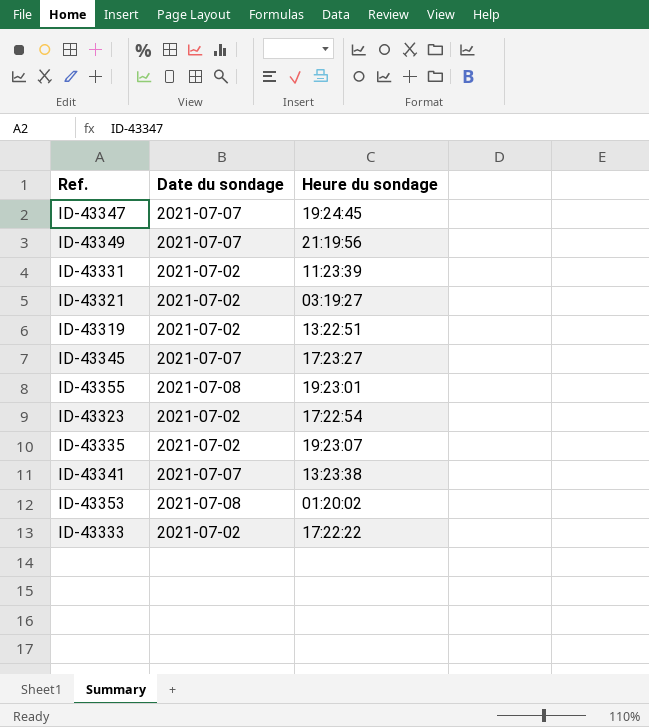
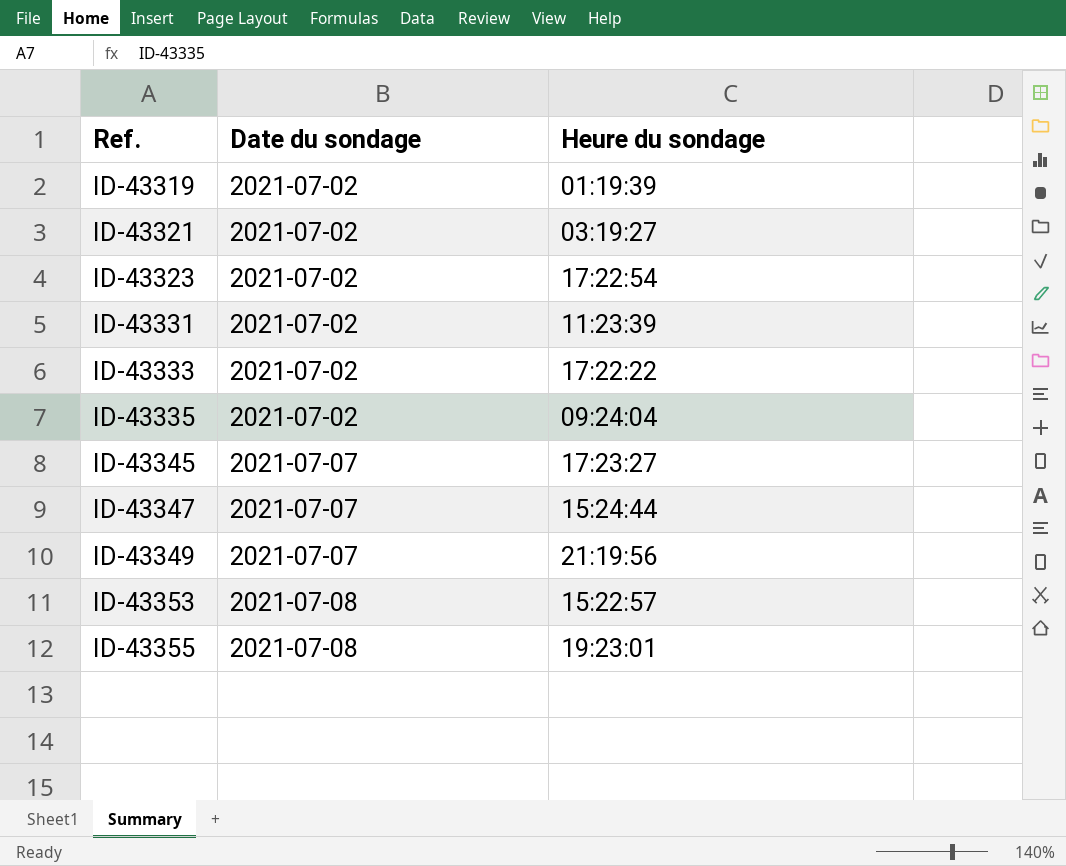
row order: none -> Ref. ascending
row ID-43341: 2021-07-07 | 13:23:38 -> none
ID-43319 | Heure du sondage: 13:22:51 -> 01:19:39
ID-43335 | Heure du sondage: 19:23:07 -> 09:24:04
ID-43347 | Heure du sondage: 19:24:45 -> 15:24:44
ID-43353 | Heure du sondage: 01:20:02 -> 15:22:57

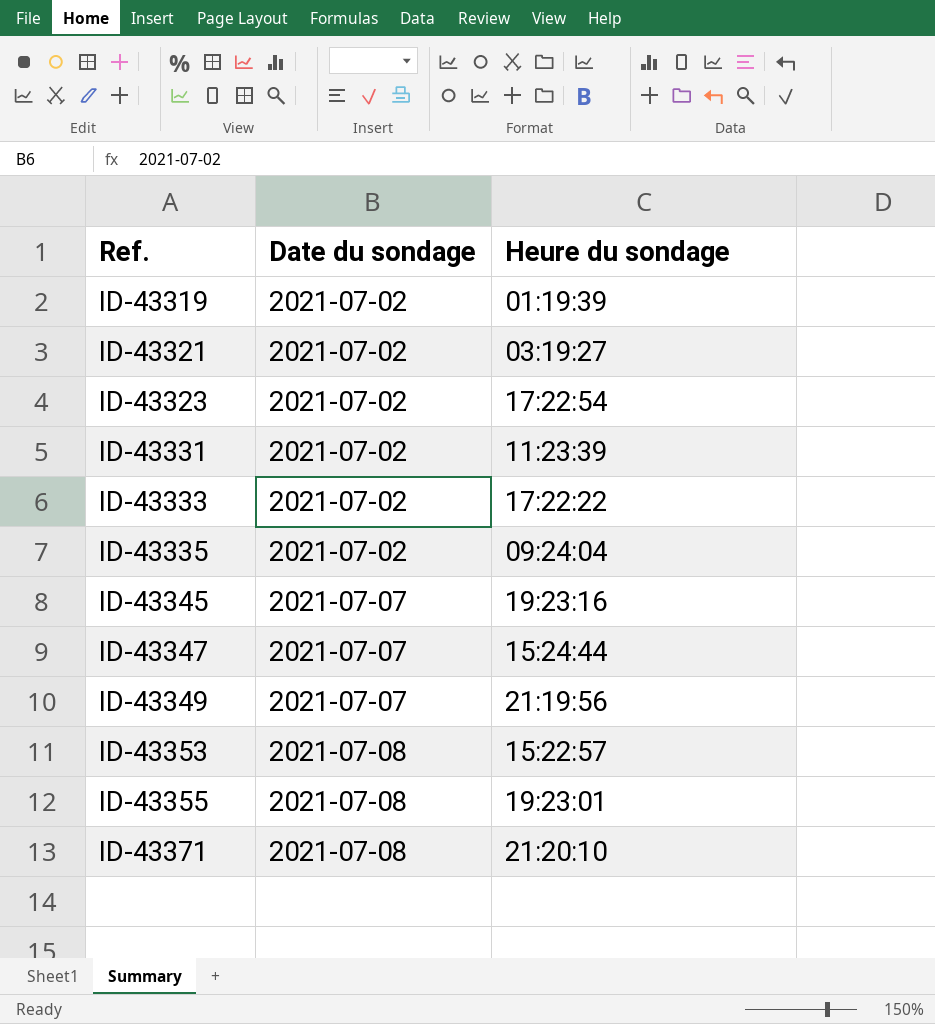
ID-43345 | Heure du sondage: 17:23:27 -> 19:23:16
row ID-43371: none -> 2021-07-08 | 21:20:10

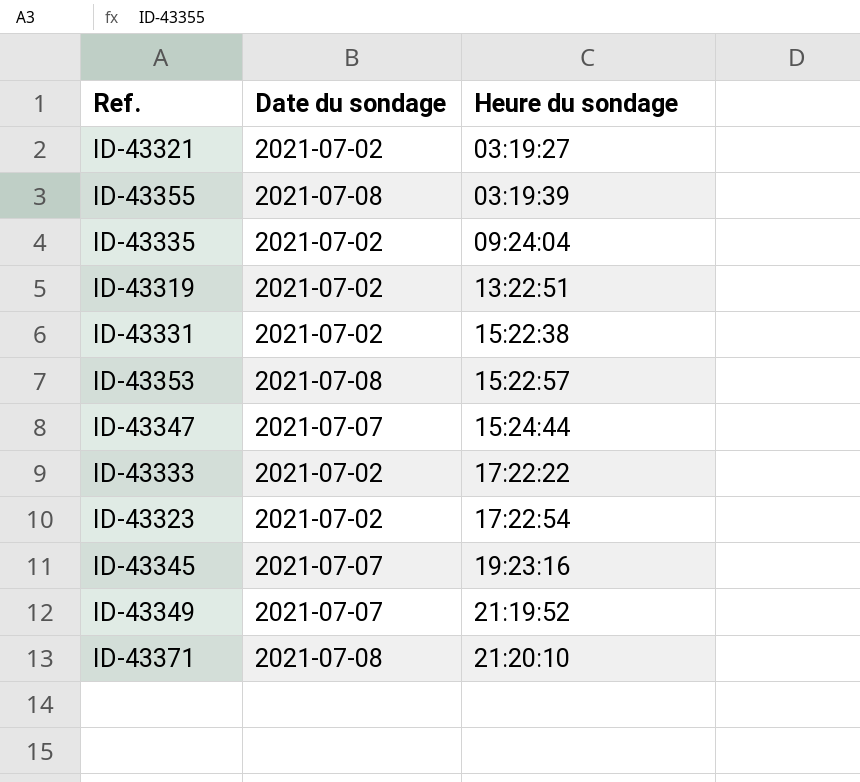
row order: Ref. ascending -> Heure du sondage ascending
ID-43355 | Heure du sondage: 19:23:01 -> 03:19:39
ID-43319 | Heure du sondage: 01:19:39 -> 13:22:51
ID-43331 | Heure du sondage: 11:23:39 -> 15:22:38
ID-43349 | Heure du sondage: 21:19:56 -> 21:19:52

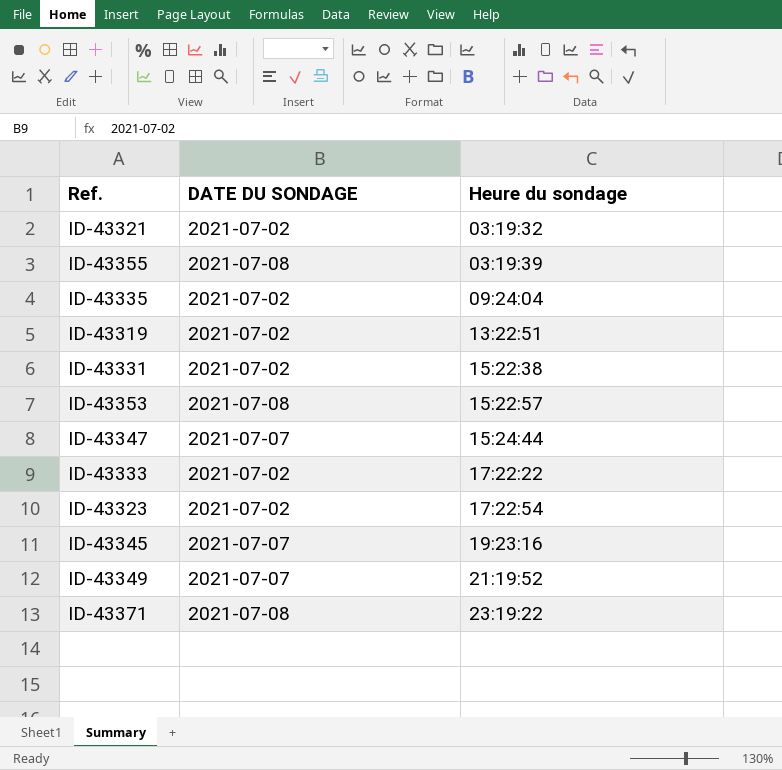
column name: Date du sondage -> DATE DU SONDAGE
ID-43321 | Heure du sondage: 03:19:27 -> 03:19:32
ID-43371 | Heure du sondage: 21:20:10 -> 23:19:22

